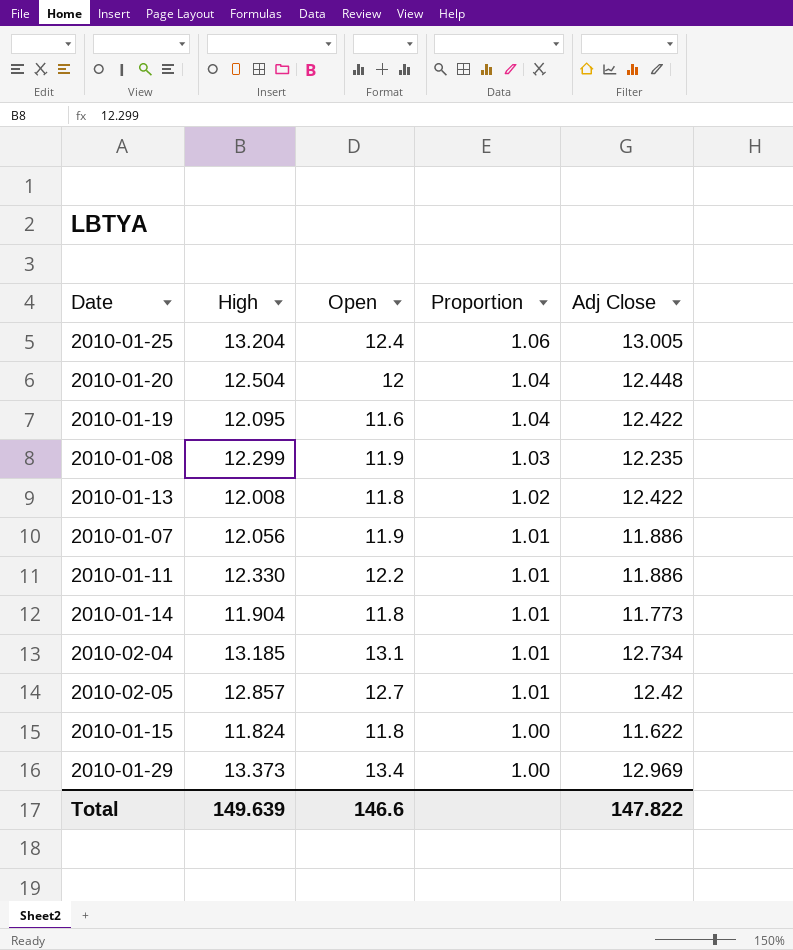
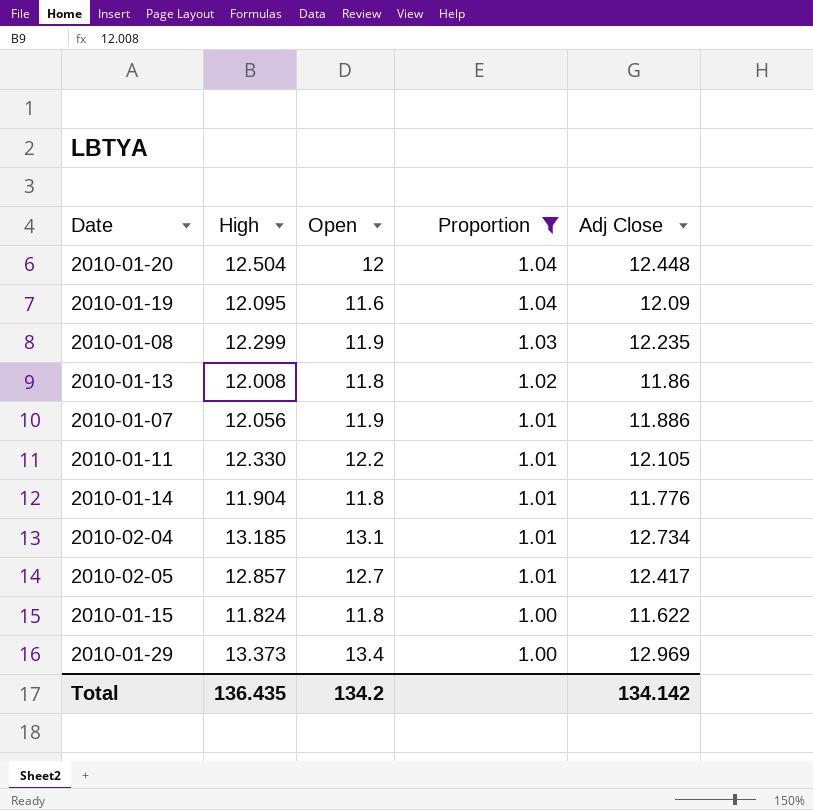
filter: none -> Proportion != 1.06
2010-01-19 | Adj Close: 12.422 -> 12.09
2010-01-13 | Adj Close: 12.422 -> 11.86
2010-01-11 | Adj Close: 11.886 -> 12.105
2010-01-14 | Adj Close: 11.773 -> 11.776
2010-02-05 | Adj Close: 12.42 -> 12.417
Total | High: 149.639 -> 136.435
Total | Open: 146.6 -> 134.2
Total | Adj Close: 147.822 -> 134.142

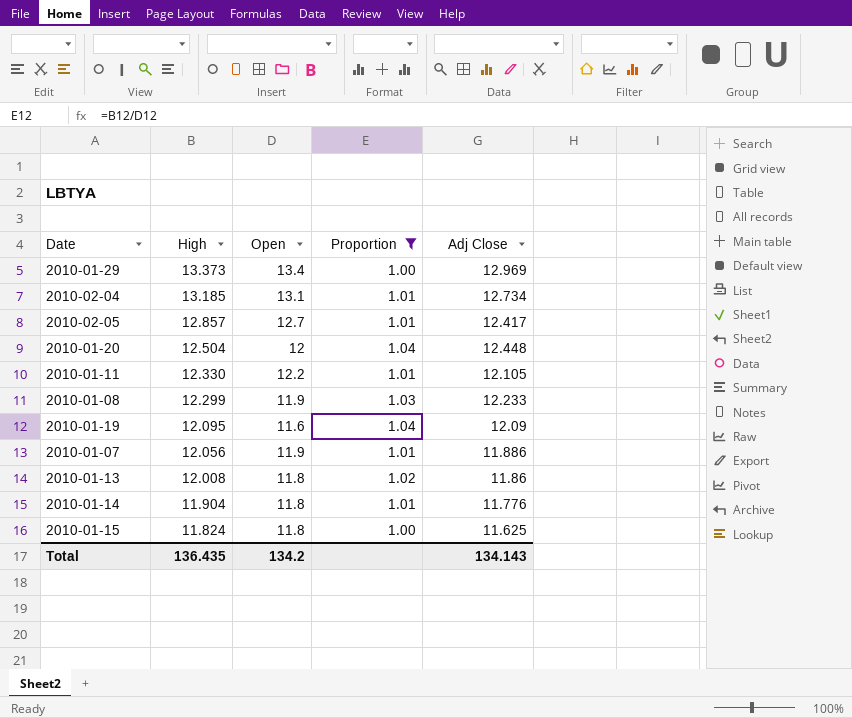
row order: Proportion descending -> High descending
2010-01-08 | Adj Close: 12.235 -> 12.233
2010-01-15 | Adj Close: 11.622 -> 11.625
Total | Adj Close: 134.142 -> 134.143

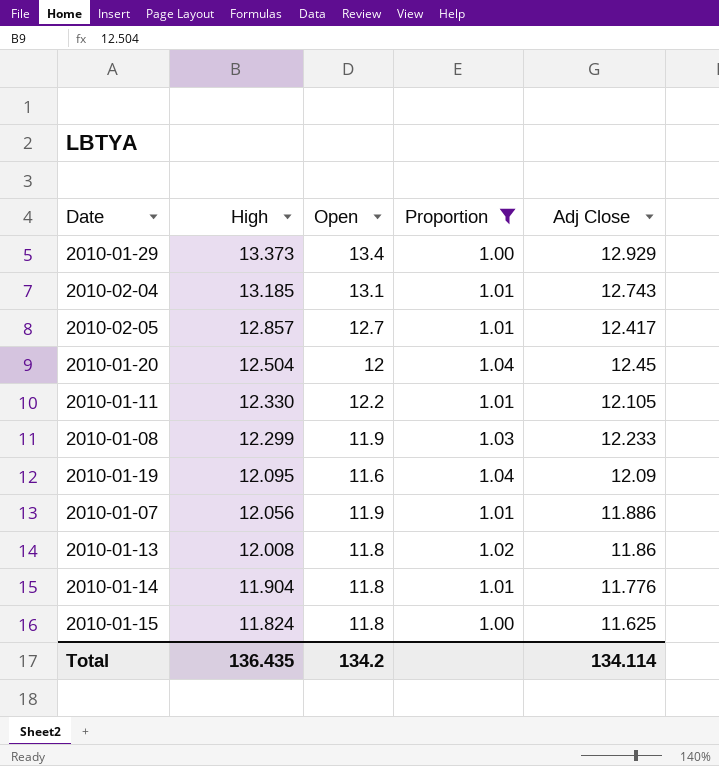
2010-01-29 | Adj Close: 12.969 -> 12.929
2010-02-04 | Adj Close: 12.734 -> 12.743
2010-01-20 | Adj Close: 12.448 -> 12.45
Total | Adj Close: 134.143 -> 134.114

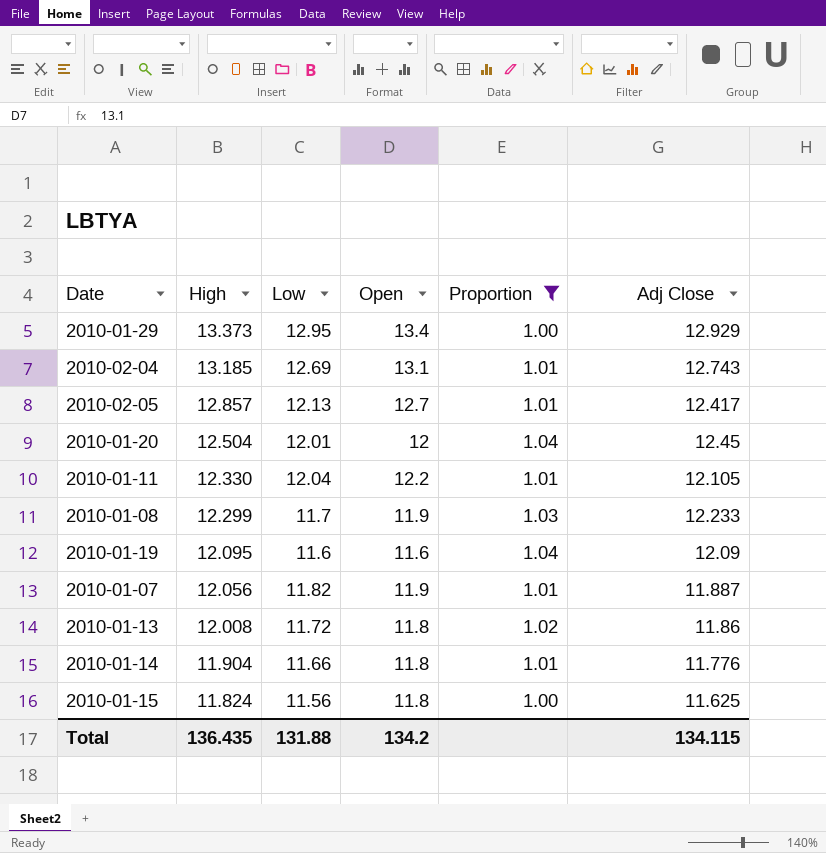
column Low | position: none -> 3
2010-01-07 | Adj Close: 11.886 -> 11.887
Total | Adj Close: 134.114 -> 134.115

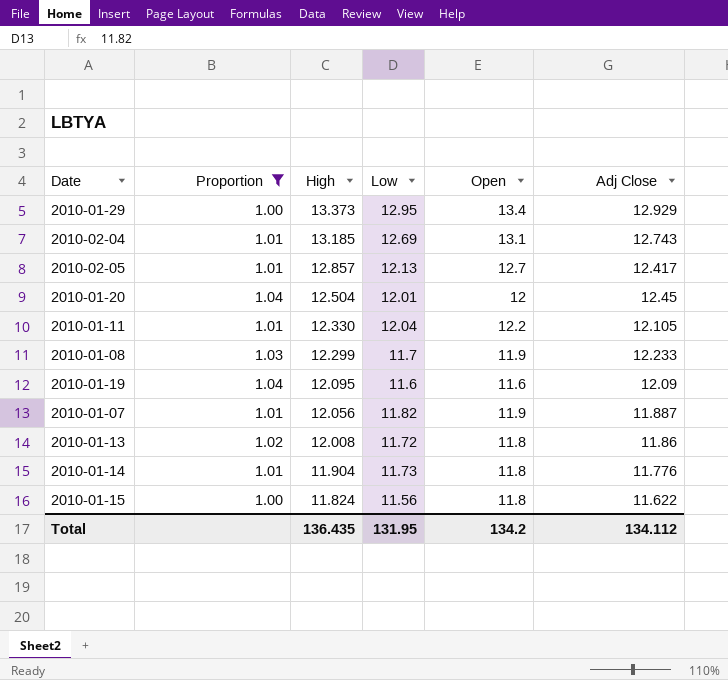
column Proportion | position: 5 -> 2
2010-01-14 | Low: 11.66 -> 11.73
2010-01-15 | Adj Close: 11.625 -> 11.622
Total | Low: 131.88 -> 131.95
Total | Adj Close: 134.115 -> 134.112

